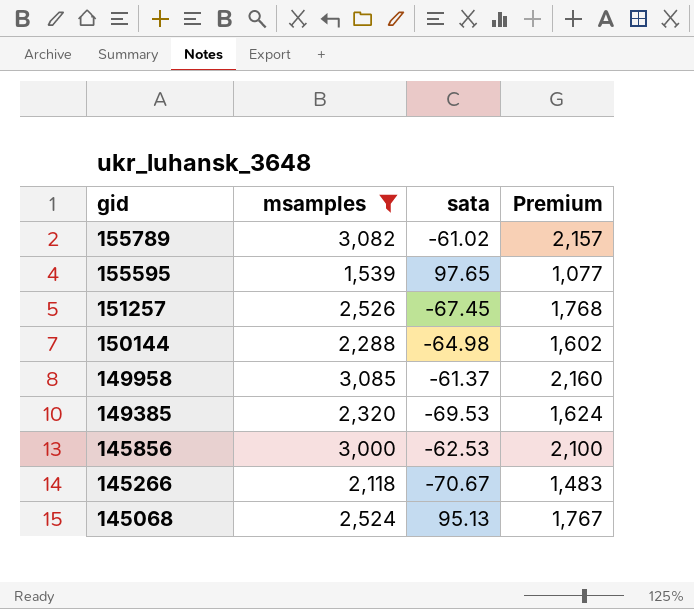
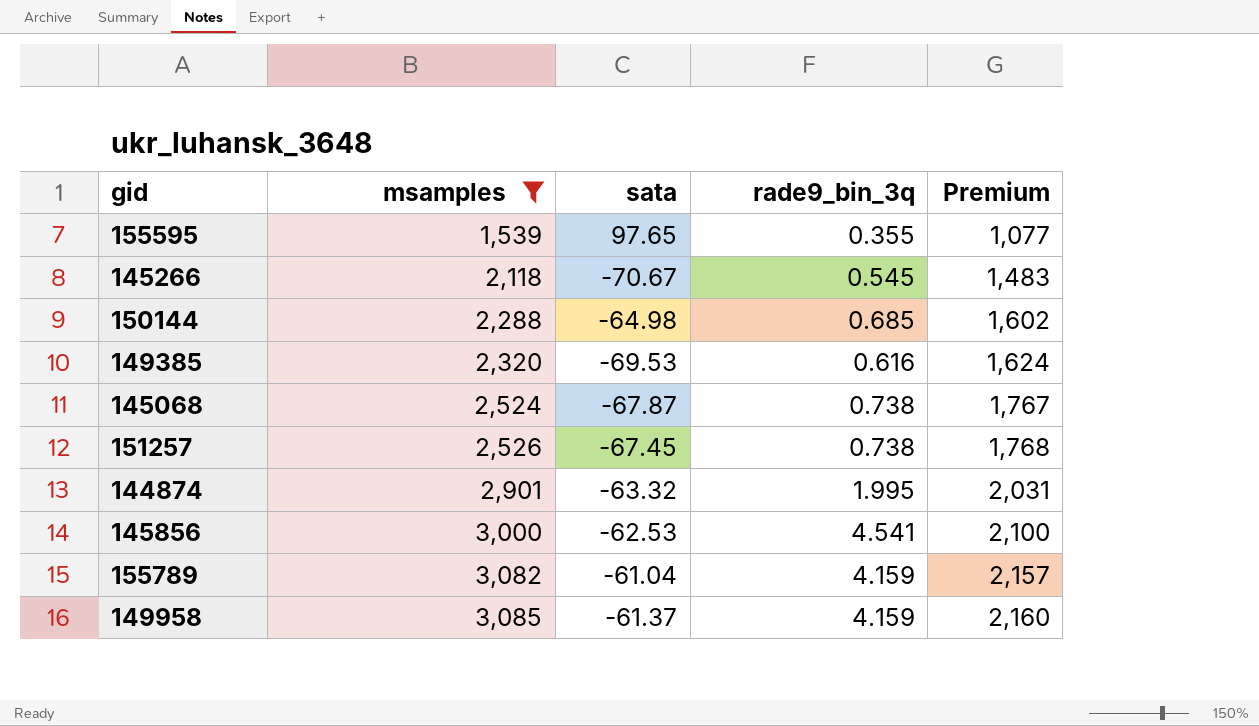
row order: gid descending -> msamples ascending
column rade9_bin_3q | position: none -> 4
145068 | sata: 95.13 -> -67.87
row 144874: none -> 2,901 | -63.32 | 1.995 | 2,031
155789 | sata: -61.02 -> -61.04

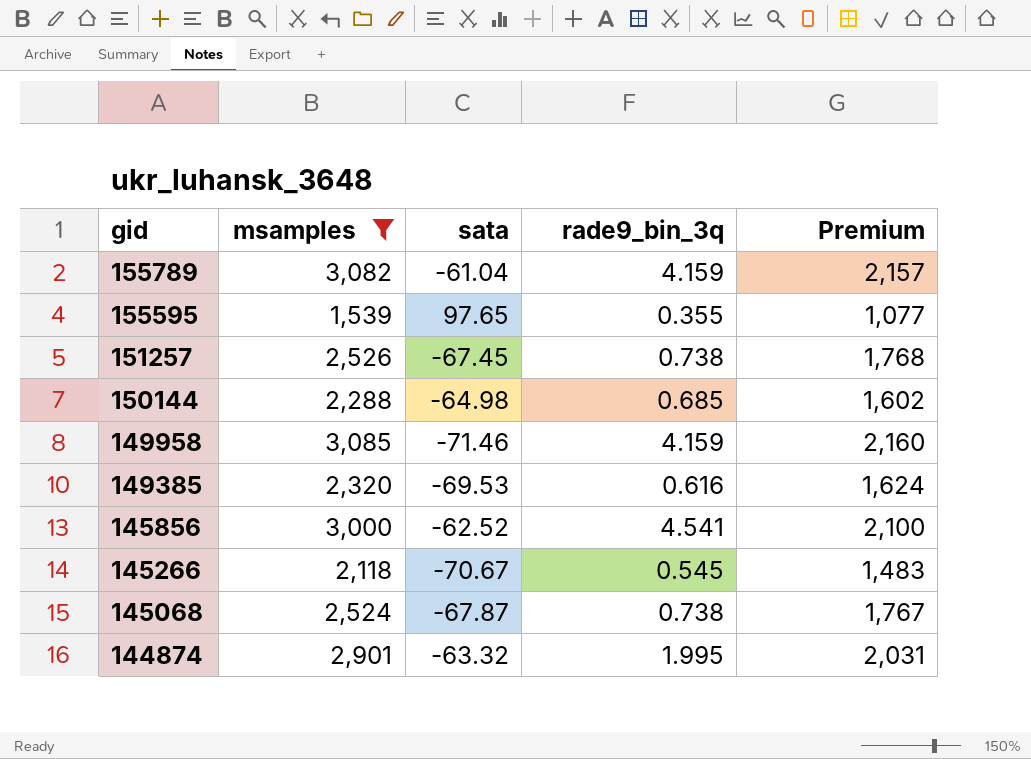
row order: msamples ascending -> gid descending
149958 | sata: -61.37 -> -71.46
145856 | sata: -62.53 -> -62.52

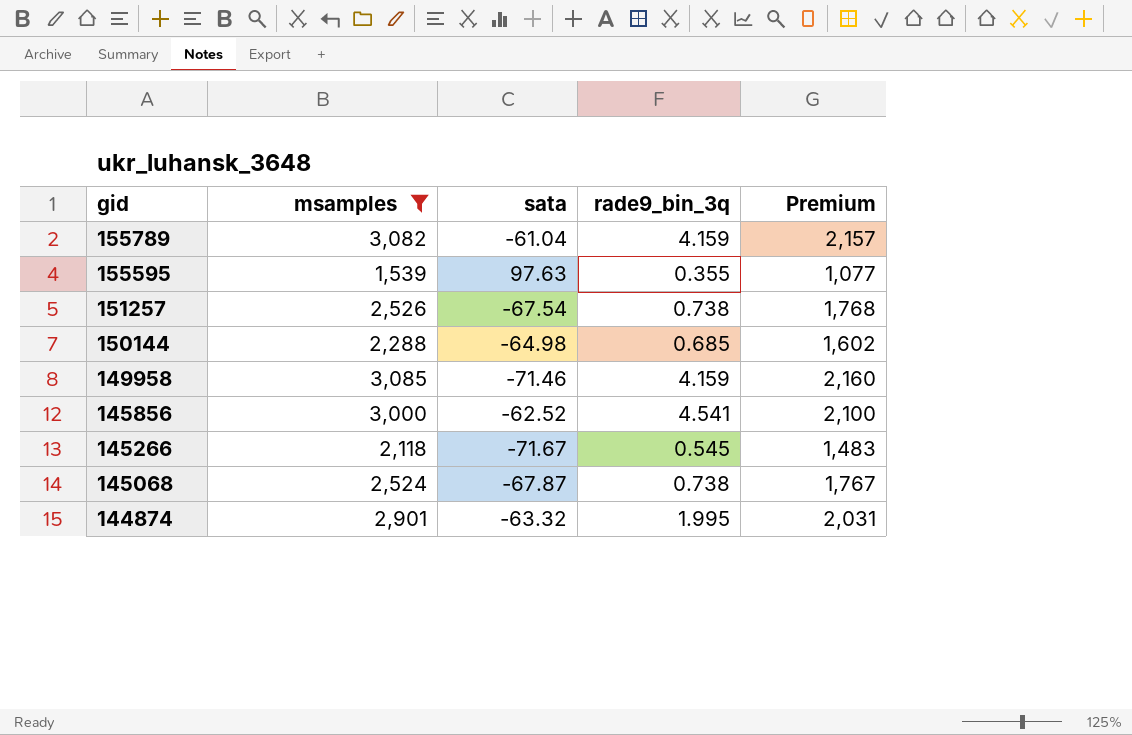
row 149385: 2,320 | -69.53 | 0.616 | 1,624 -> none
155595 | sata: 97.65 -> 97.63
151257 | sata: -67.45 -> -67.54
145266 | sata: -70.67 -> -71.67

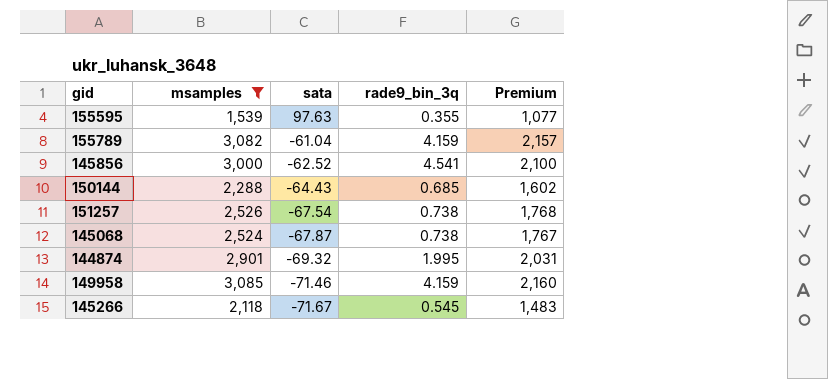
row order: gid descending -> sata descending
150144 | sata: -64.98 -> -64.43
144874 | sata: -63.32 -> -69.32

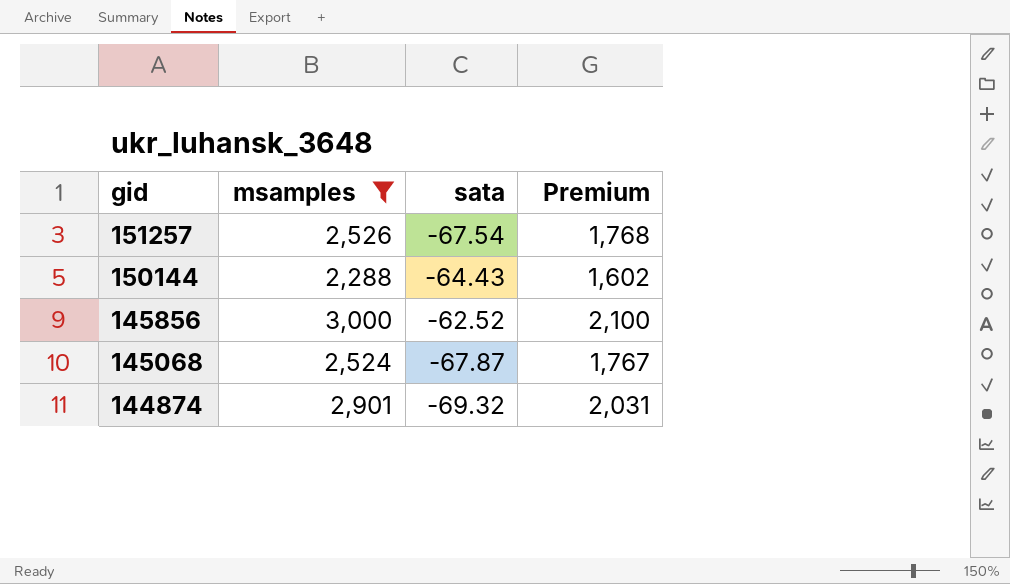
row order: sata descending -> gid descending
column rade9_bin_3q | position: 4 -> none
row 155595: 1,539 | 97.63 | 0.355 | 1,077 -> none
row 155789: 3,082 | -61.04 | 4.159 | 2,157 -> none
row 149958: 3,085 | -71.46 | 4.159 | 2,160 -> none
row 145266: 2,118 | -71.67 | 0.545 | 1,483 -> none

